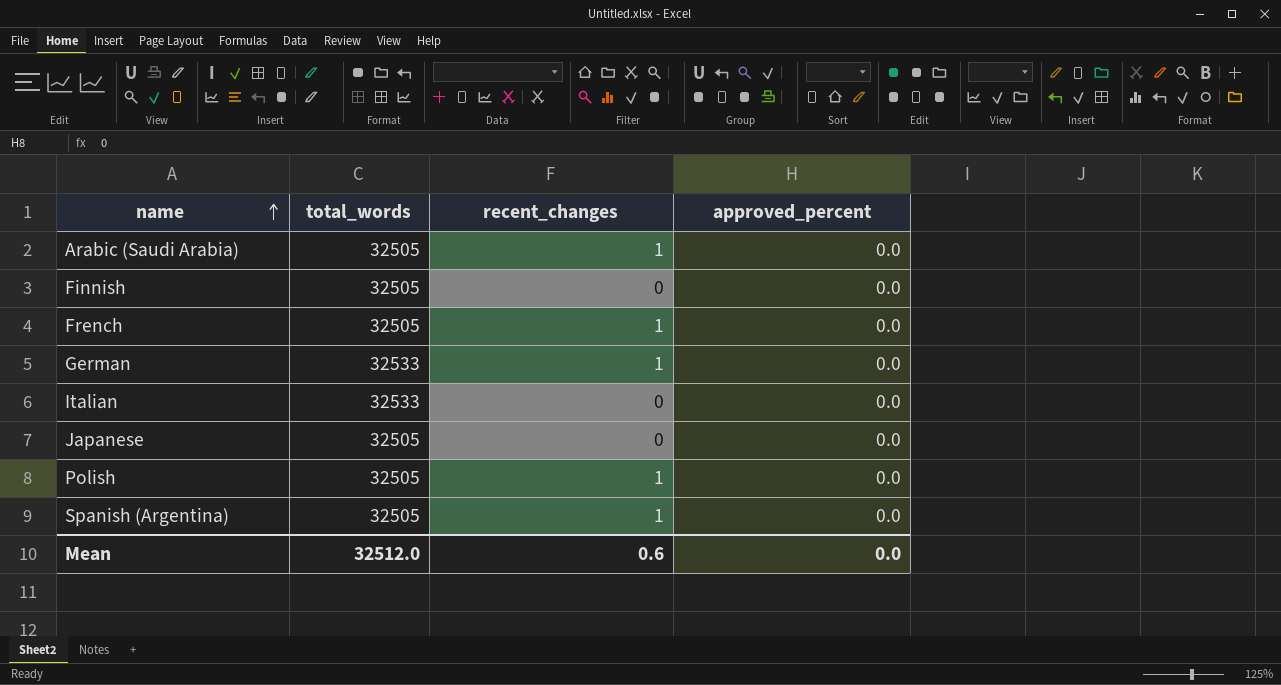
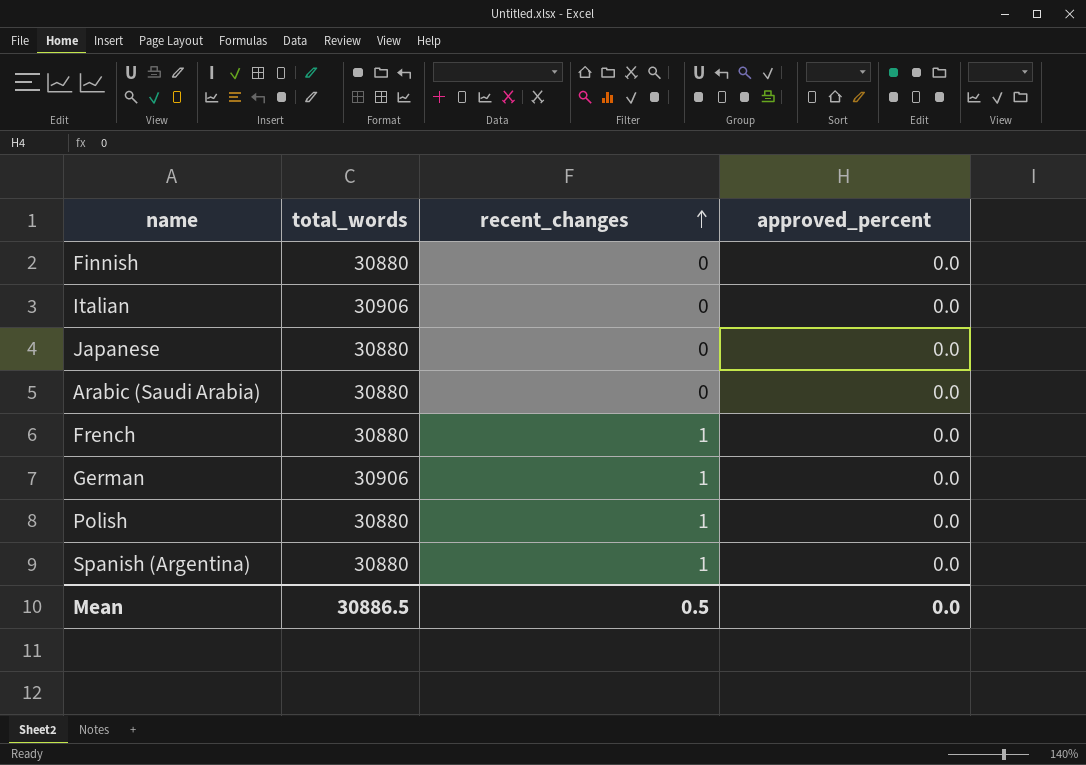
row order: name ascending -> recent_changes ascending
Finnish | total_words: 32505 -> 30880
Italian | total_words: 32533 -> 30906
Japanese | total_words: 32505 -> 30880
Arabic (Saudi Arabia) | total_words: 32505 -> 30880
Arabic (Saudi Arabia) | recent_changes: 1 -> 0
French | total_words: 32505 -> 30880
German | total_words: 32533 -> 30906
Polish | total_words: 32505 -> 30880
Spanish (Argentina) | total_words: 32505 -> 30880
Mean | total_words: 32512.0 -> 30886.5
Mean | recent_changes: 0.6 -> 0.5

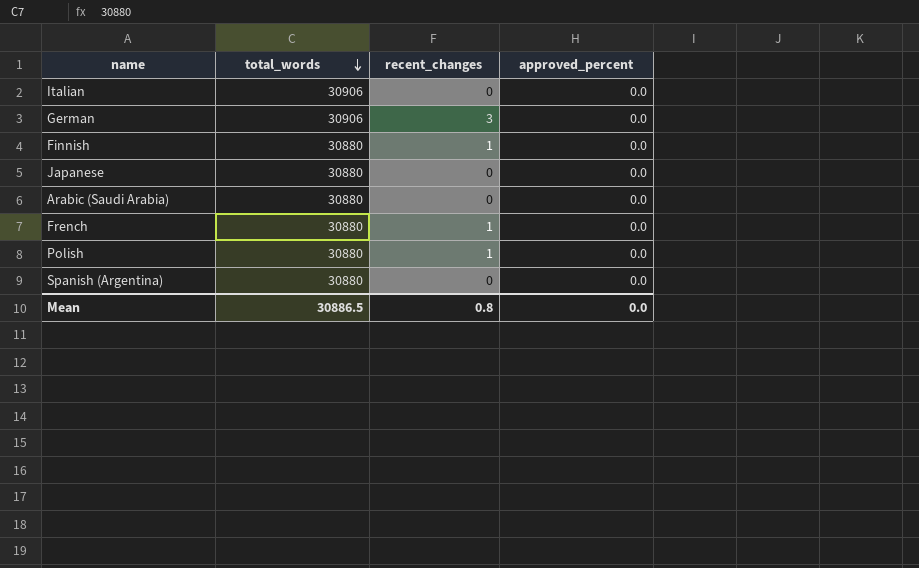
row order: recent_changes ascending -> total_words descending
German | recent_changes: 1 -> 3
Finnish | recent_changes: 0 -> 1
Spanish (Argentina) | recent_changes: 1 -> 0
Mean | recent_changes: 0.5 -> 0.8

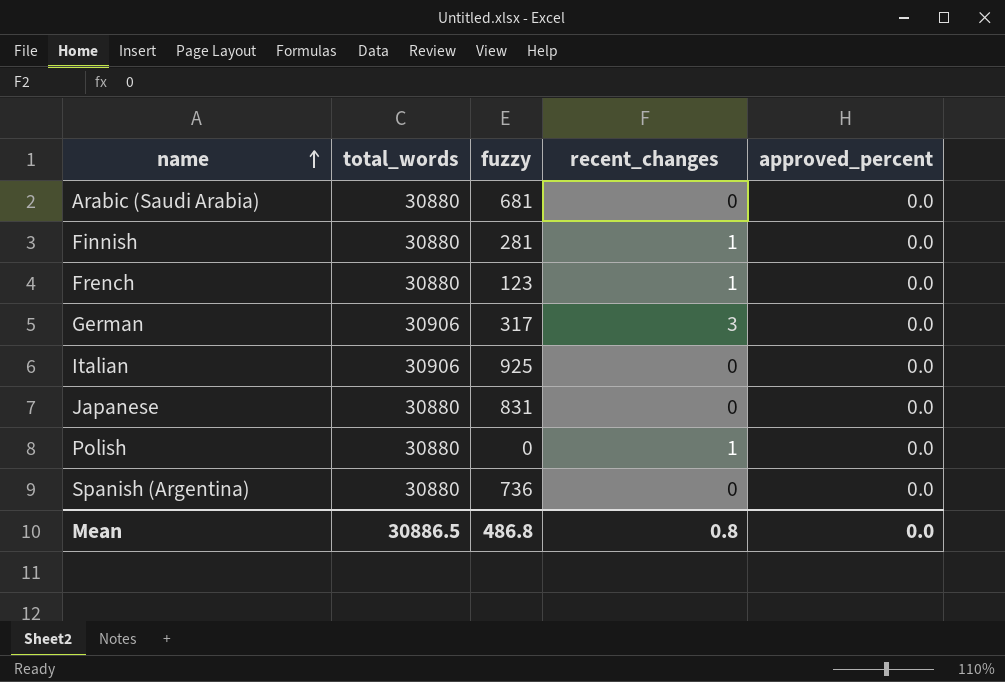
row order: total_words descending -> name ascending
column fuzzy | position: none -> 3

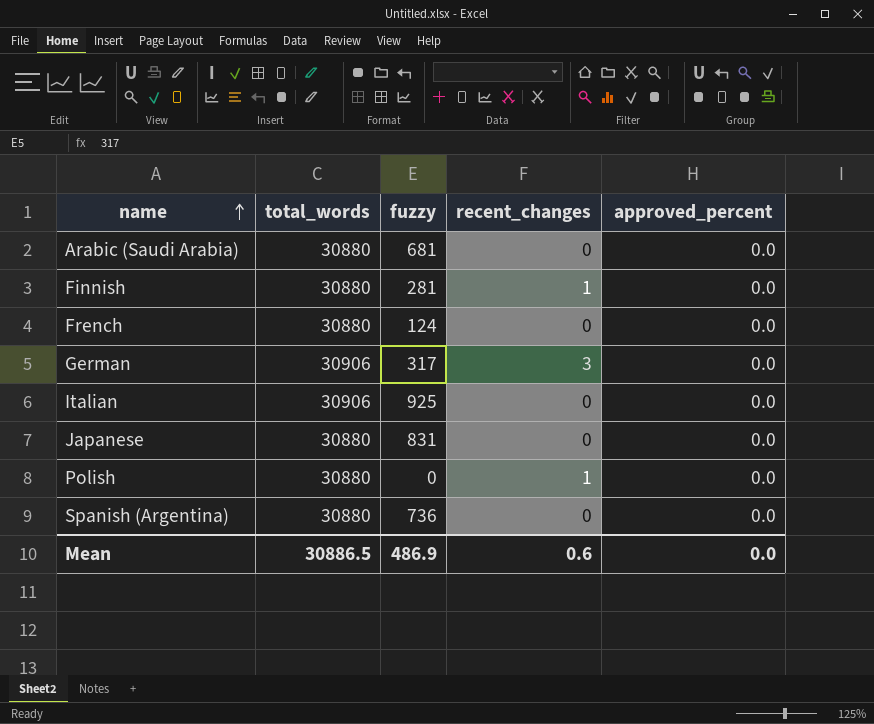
French | fuzzy: 123 -> 124
French | recent_changes: 1 -> 0
Mean | fuzzy: 486.8 -> 486.9
Mean | recent_changes: 0.8 -> 0.6

